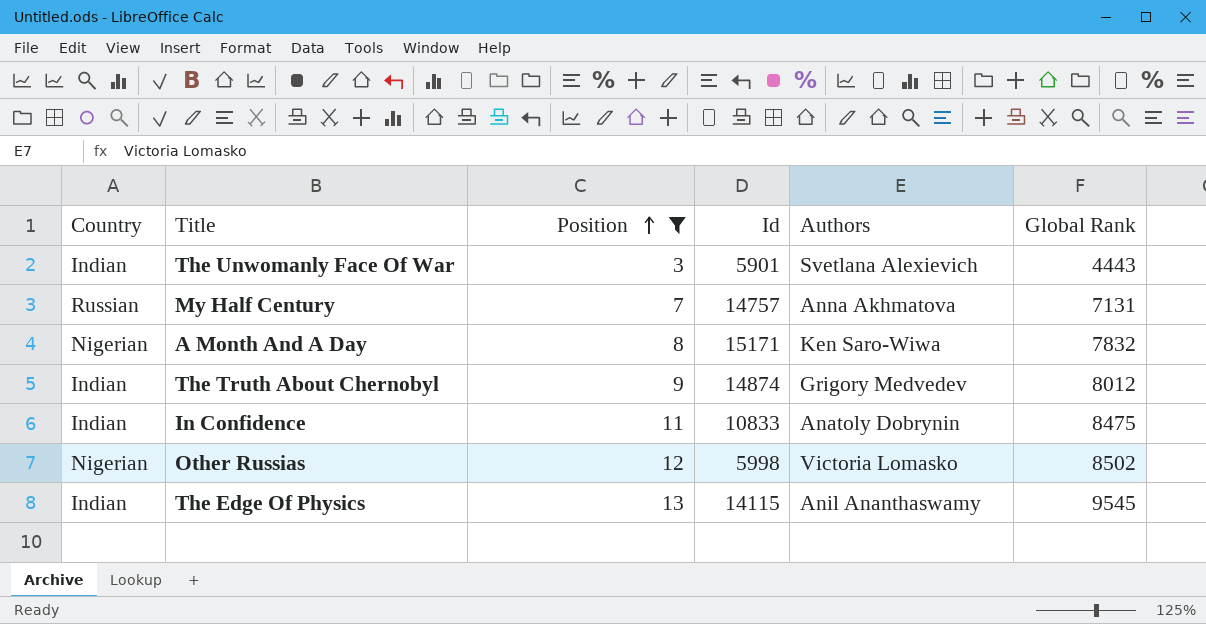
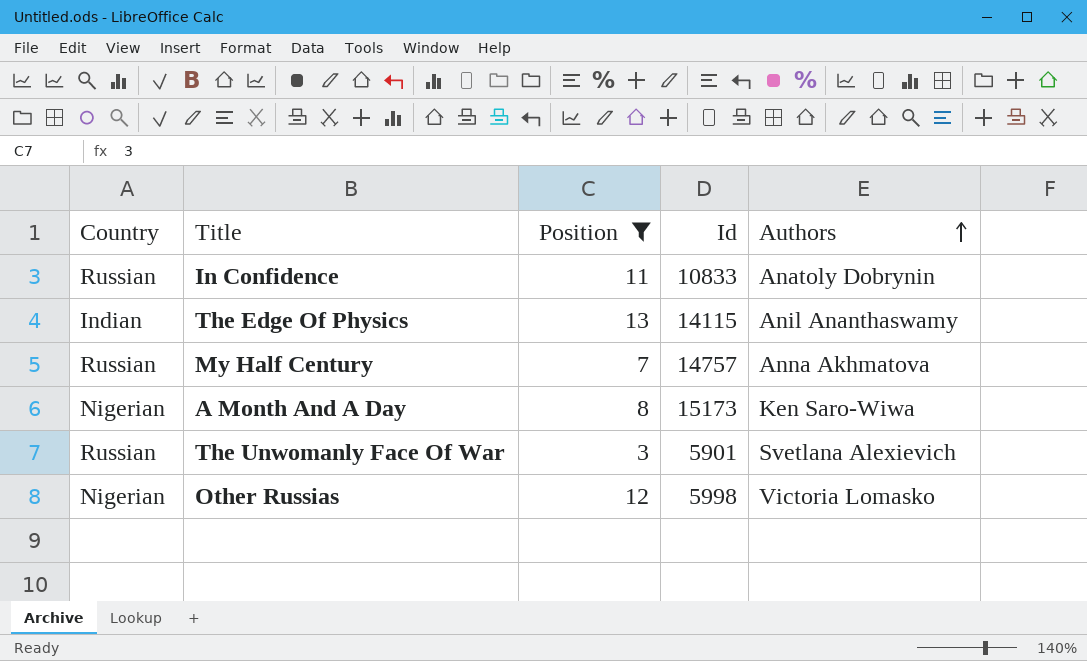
row order: Position ascending -> Authors ascending
column Global Rank | position: 6 -> none
row The Truth About Chernobyl: Indian | 9 | 14874 | Grigory Medvedev | 8012 -> none
In Confidence | Country: Indian -> Russian
A Month And A Day | Id: 15171 -> 15173
The Unwomanly Face Of War | Country: Indian -> Russian

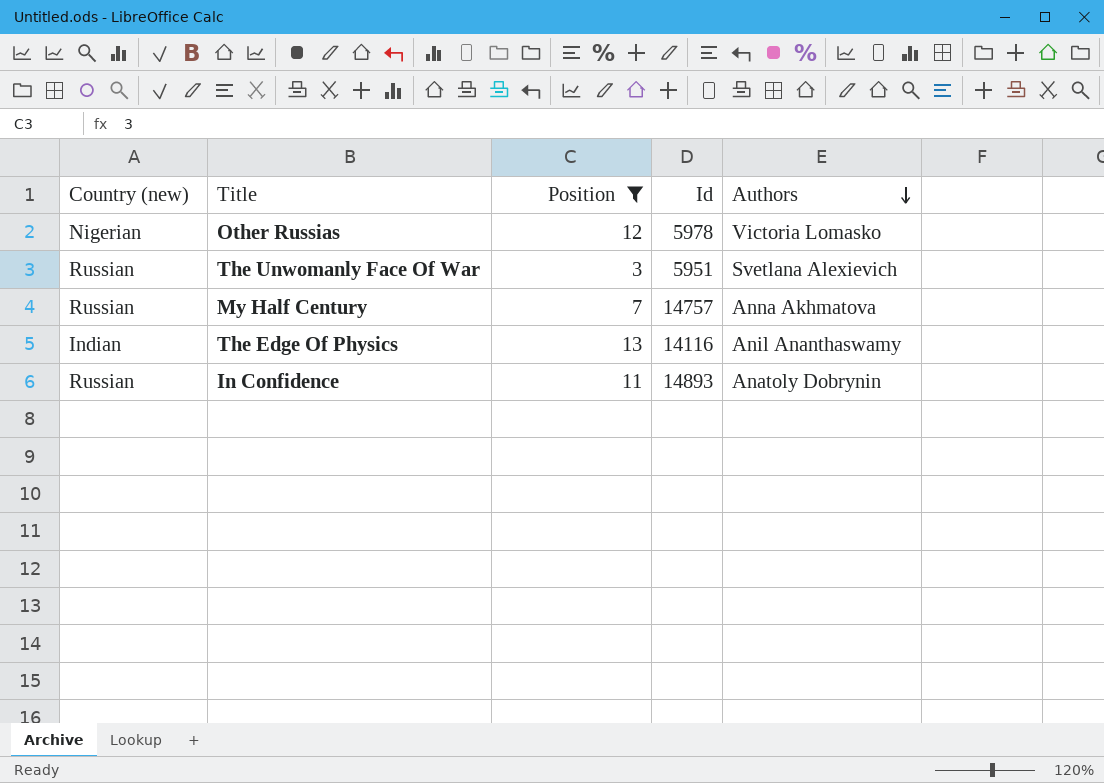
row order: Authors ascending -> Authors descending
column name: Country -> Country (new)
row A Month And A Day: Nigerian | 8 | 15173 | Ken Saro-Wiwa -> none
Other Russias | Id: 5998 -> 5978
The Unwomanly Face Of War | Id: 5901 -> 5951
The Edge Of Physics | Id: 14115 -> 14116
In Confidence | Id: 10833 -> 14893

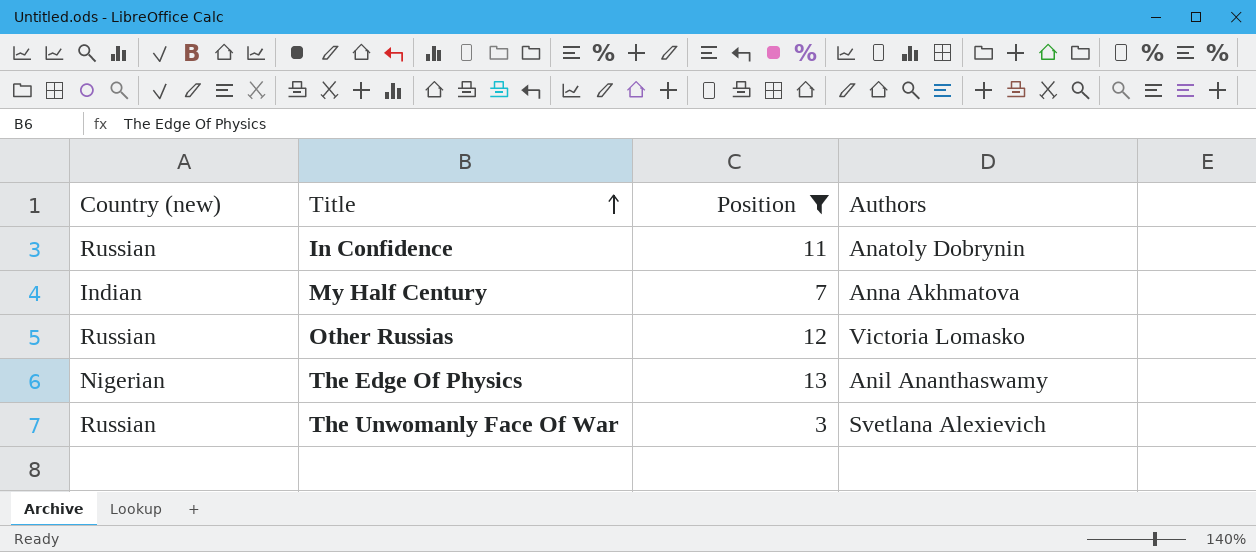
row order: Authors descending -> Title ascending
column Id | position: 4 -> none
My Half Century | Country (new): Russian -> Indian
Other Russias | Country (new): Nigerian -> Russian
The Edge Of Physics | Country (new): Indian -> Nigerian

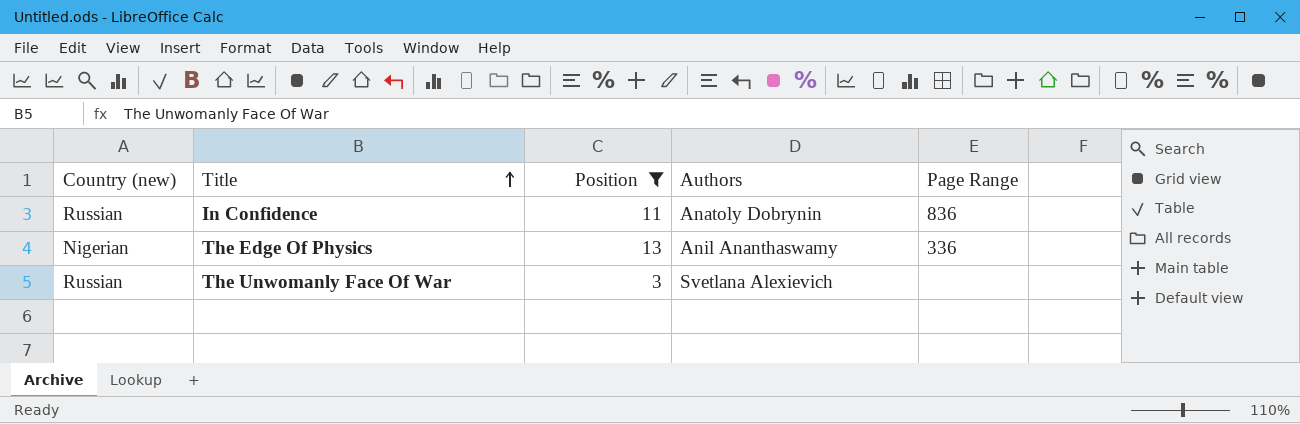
column Page Range | position: none -> 5
row My Half Century: Indian | 7 | Anna Akhmatova -> none
row Other Russias: Russian | 12 | Victoria Lomasko -> none

